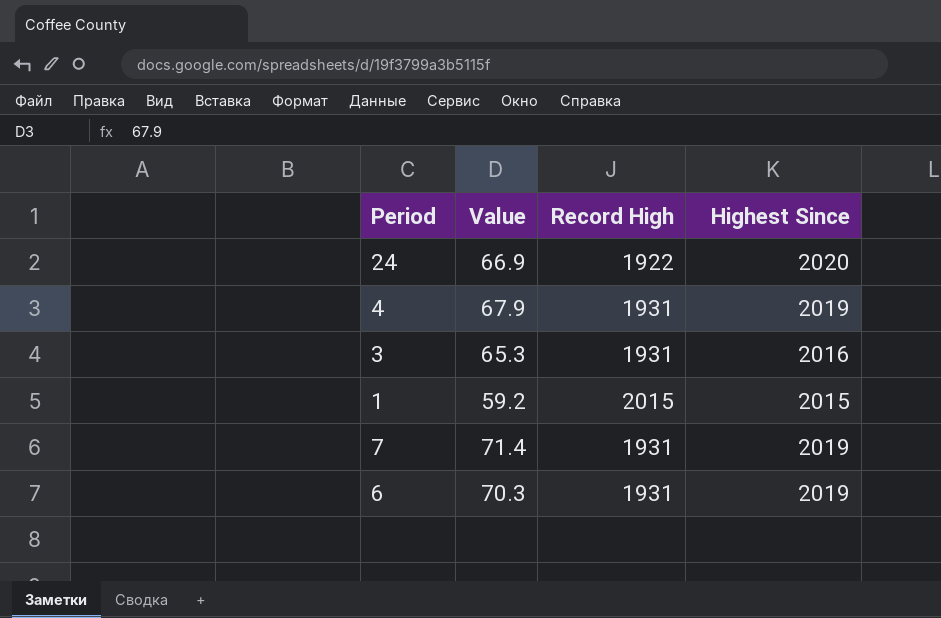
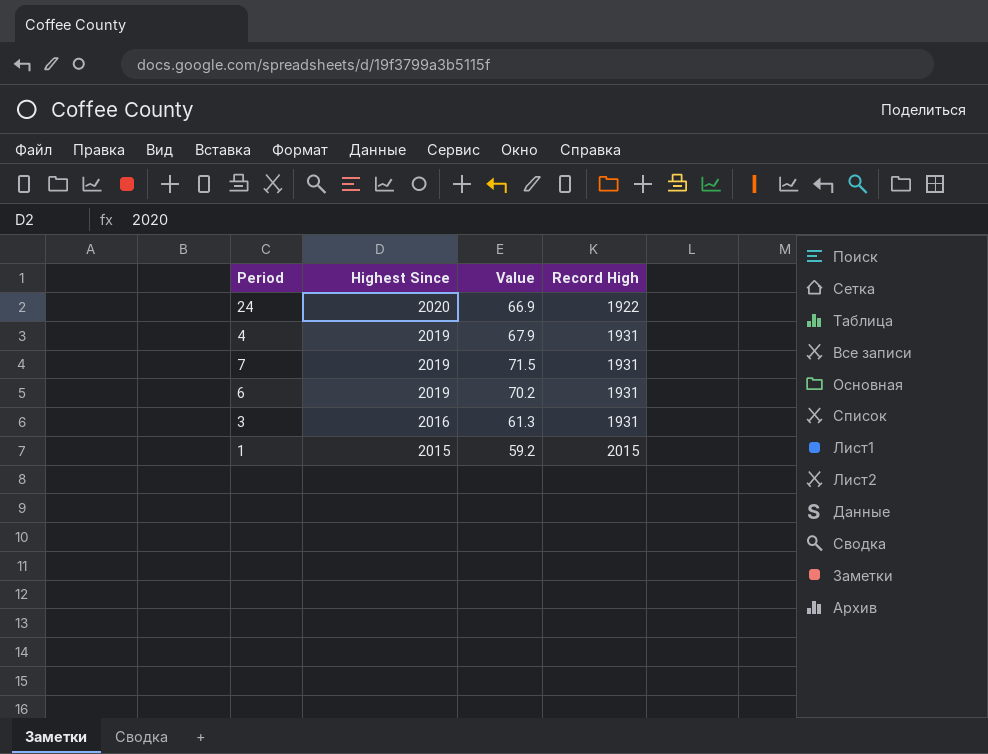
row order: none -> Highest Since descending
column Highest Since | position: 4 -> 2
7 | Value: 71.4 -> 71.5
6 | Value: 70.3 -> 70.2
3 | Value: 65.3 -> 61.3

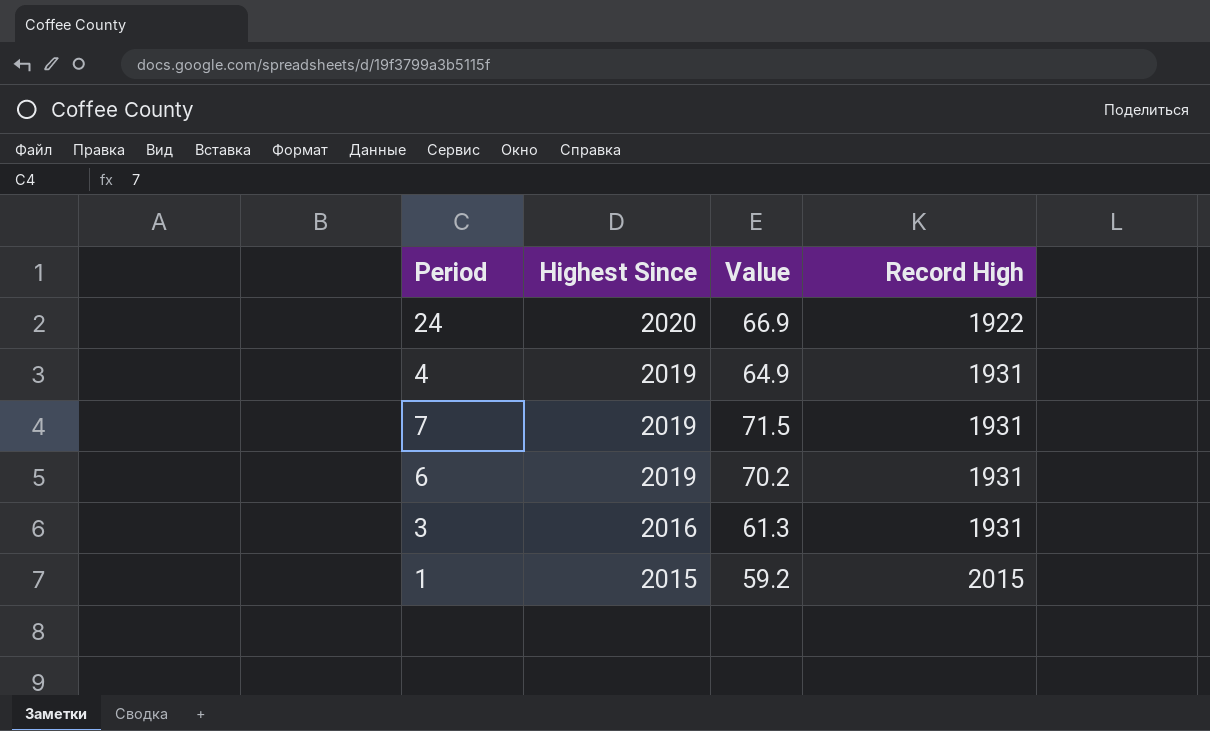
4 | Value: 67.9 -> 64.9

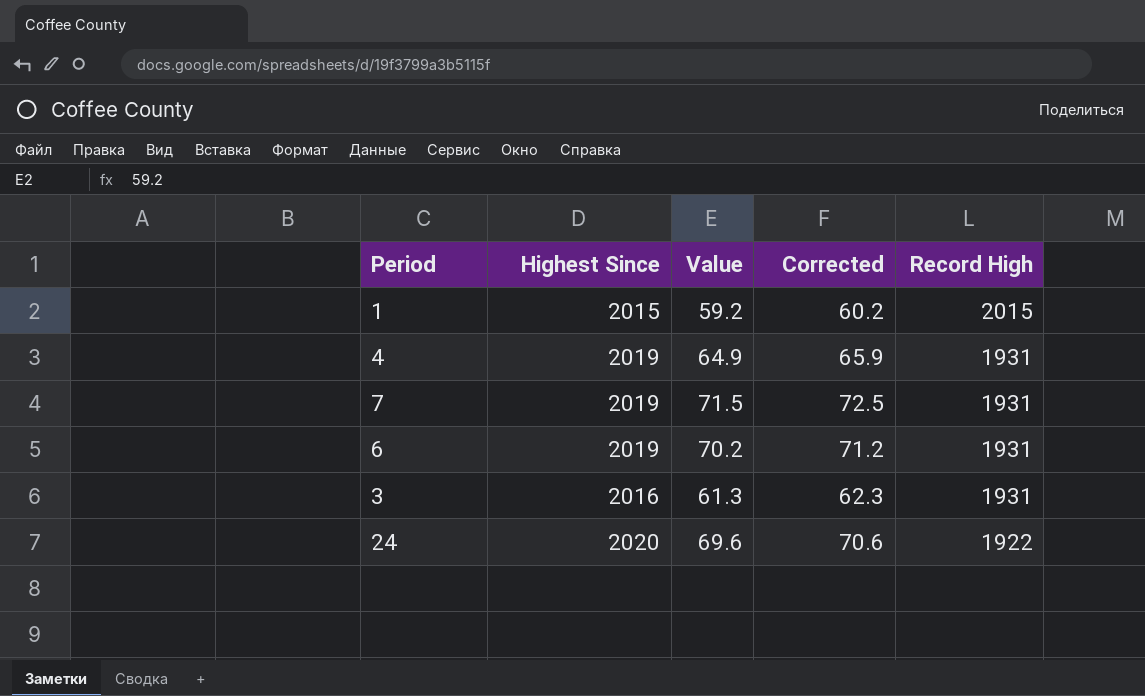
row order: Highest Since descending -> Record High descending
column Corrected | formula: none -> [Value] + 1
24 | Value: 66.9 -> 69.6

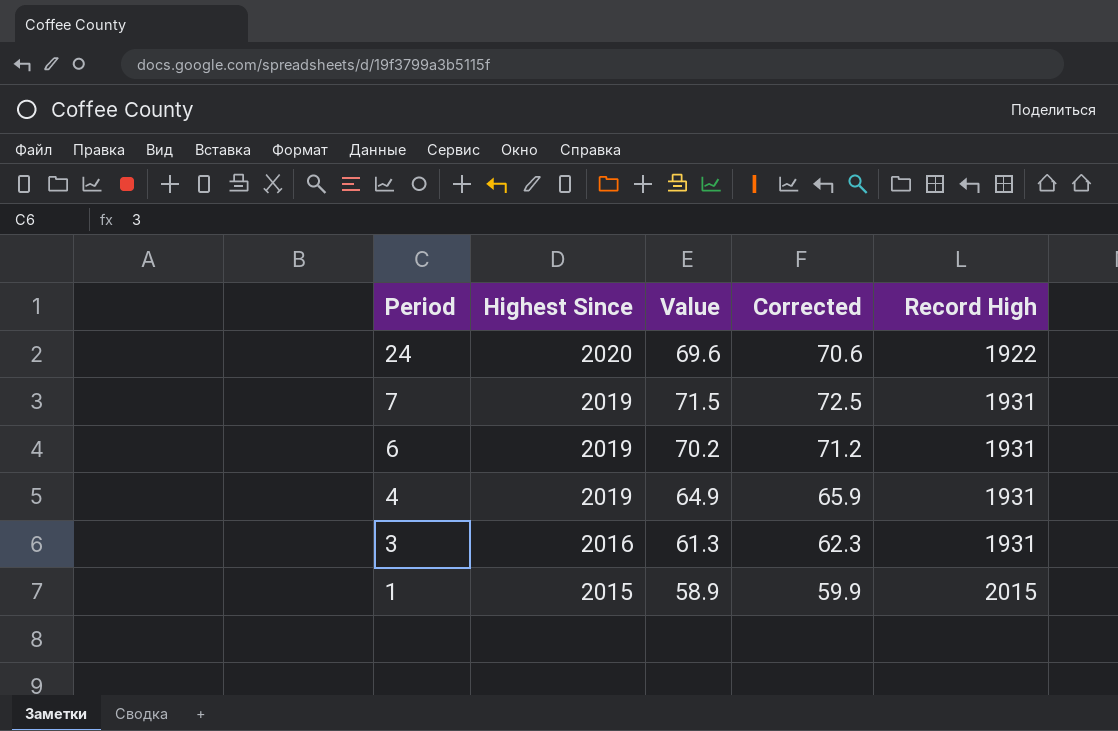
row order: Record High descending -> Period descending
1 | Value: 59.2 -> 58.9
1 | Corrected: 60.2 -> 59.9

